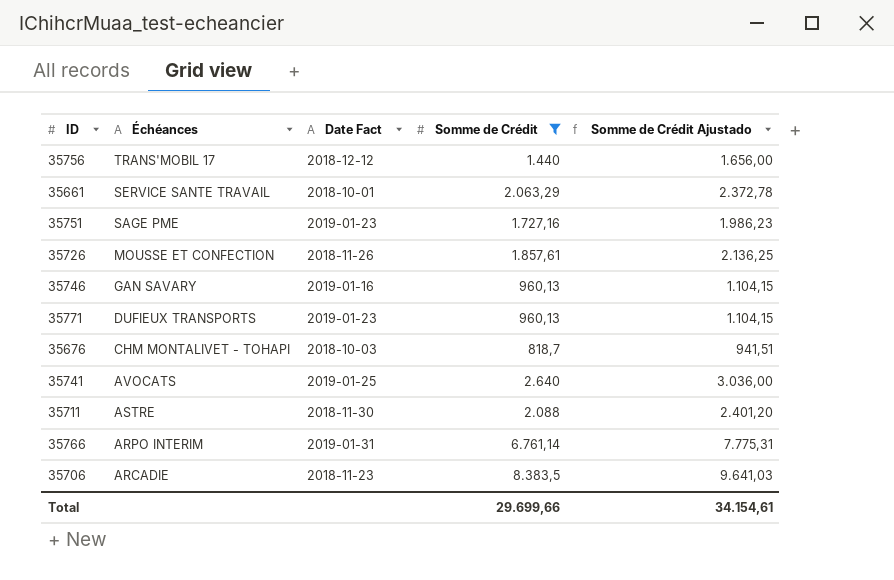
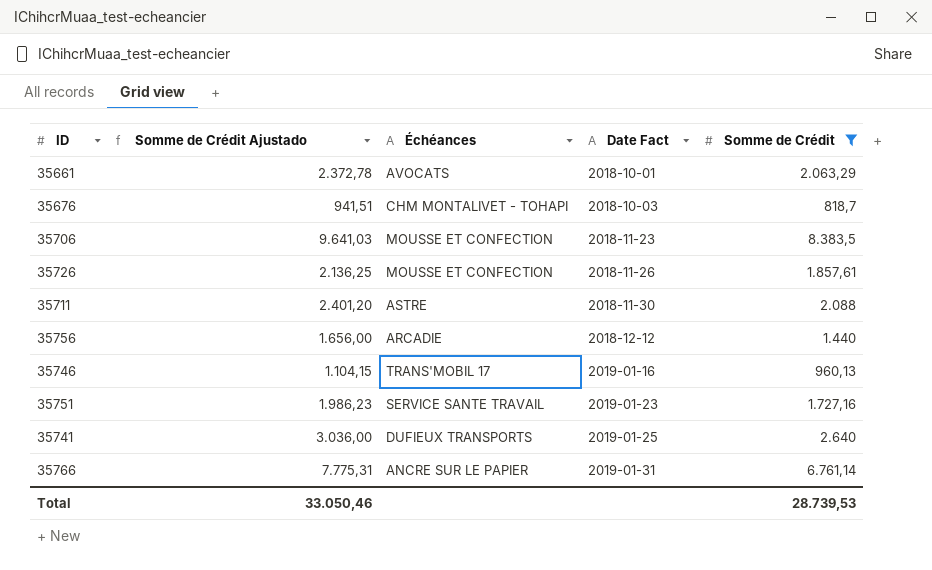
row order: Échéances descending -> Date Fact ascending
column Somme de Crédit Ajustado | position: 5 -> 2
row 35771: DUFIEUX TRANSPORTS | 2019-01-23 | 960,13 | 1.104,15 -> none
35661 | Échéances: SERVICE SANTE TRAVAIL -> AVOCATS
35706 | Échéances: ARCADIE -> MOUSSE ET CONFECTION
35756 | Échéances: TRANS'MOBIL 17 -> ARCADIE
35746 | Échéances: GAN SAVARY -> TRANS'MOBIL 17
35751 | Échéances: SAGE PME -> SERVICE SANTE TRAVAIL
35741 | Échéances: AVOCATS -> DUFIEUX TRANSPORTS
35766 | Échéances: ARPO INTERIM -> ANCRE SUR LE PAPIER
Total | Somme de Crédit Ajustado: 34.154,61 -> 33.050,46
Total | Somme de Crédit: 29.699,66 -> 28.739,53

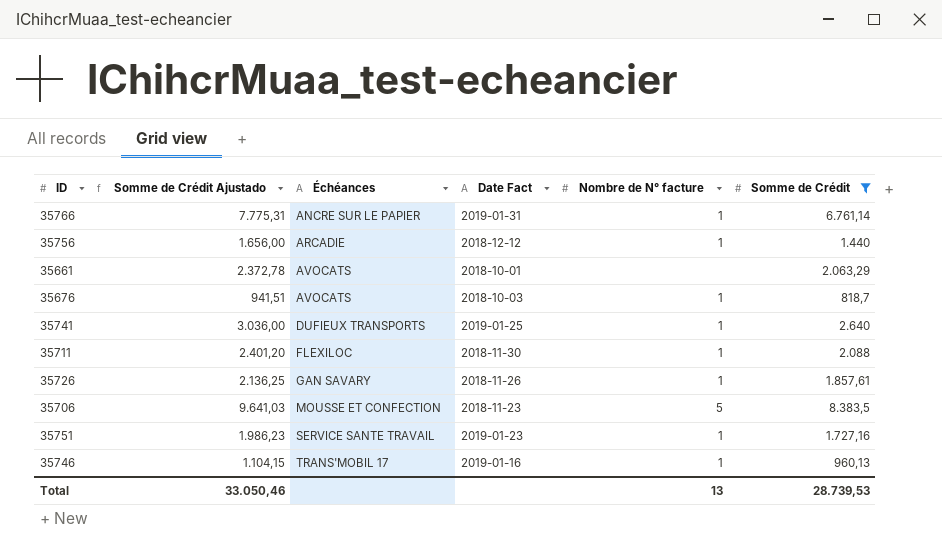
row order: Date Fact ascending -> Échéances ascending
column Nombre de N° facture | position: none -> 5
35676 | Échéances: CHM MONTALIVET - TOHAPI -> AVOCATS
35711 | Échéances: ASTRE -> FLEXILOC
35726 | Échéances: MOUSSE ET CONFECTION -> GAN SAVARY

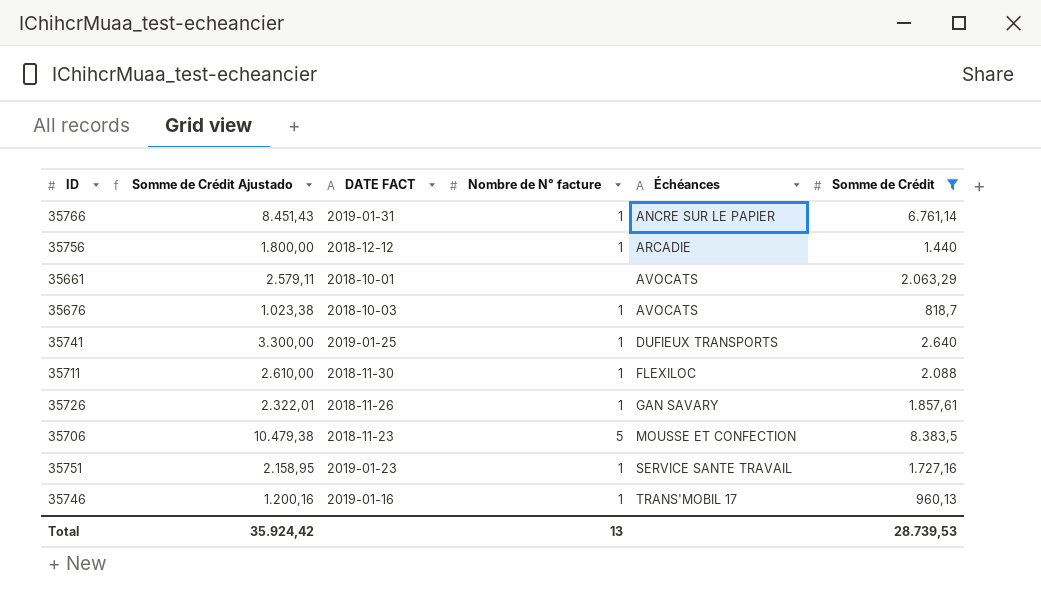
column Somme de Crédit Ajustado | formula: [Somme de Crédit] * 1,15 -> [Somme de Crédit] * 1,25
column name: Date Fact -> DATE FACT
column Échéances | position: 3 -> 5
Total | Somme de Crédit Ajustado: 33.050,46 -> 35.924,42

